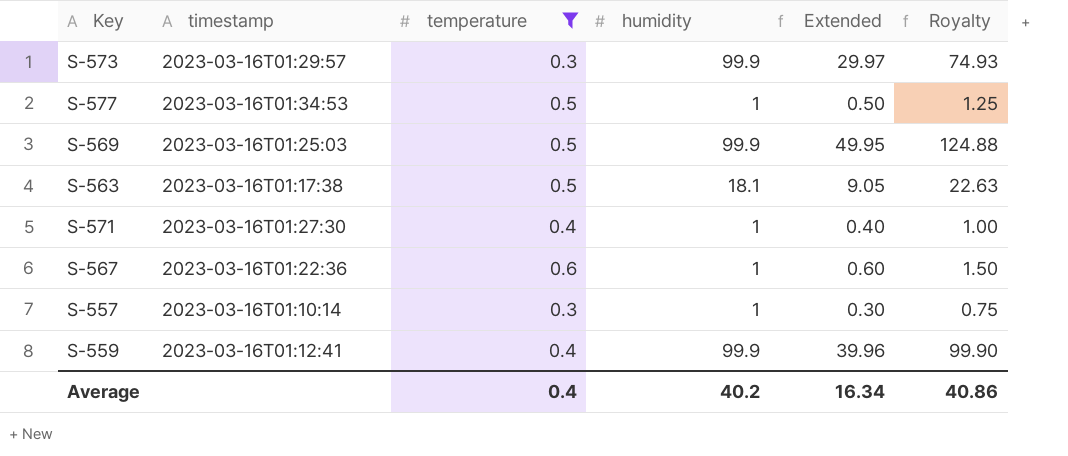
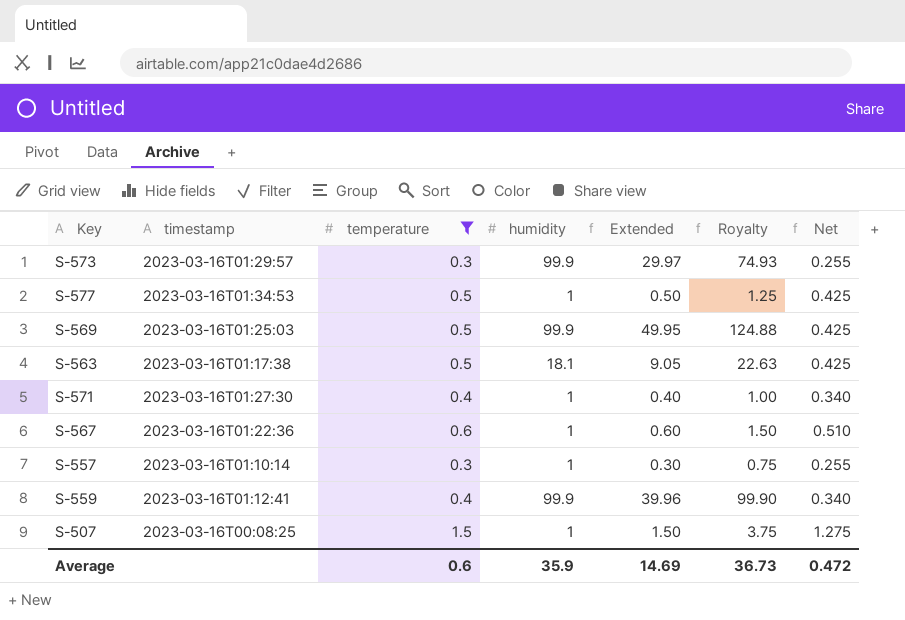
column Net | formula: none -> [temperature] * 0.85
row S-507: none -> 2023-03-16T00:08:25 | 1.5 | 1 | 1.50 | 3.75 | 1.275
Average | temperature: 0.4 -> 0.6
Average | humidity: 40.2 -> 35.9
Average | Extended: 16.34 -> 14.69
Average | Royalty: 40.86 -> 36.73

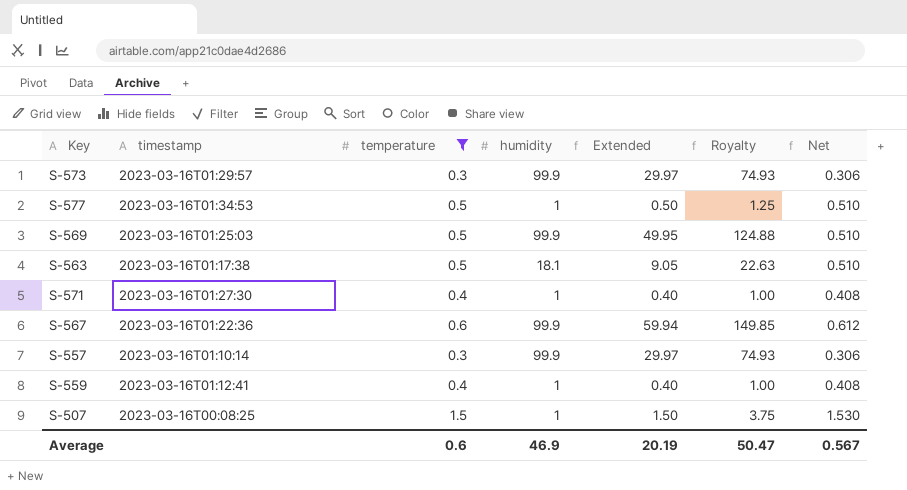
column Net | formula: [temperature] * 0.85 -> [temperature] * 1.02
S-567 | humidity: 1 -> 99.9
S-567 | Extended: 0.60 -> 59.94
S-567 | Royalty: 1.50 -> 149.85
S-557 | humidity: 1 -> 99.9
S-557 | Extended: 0.30 -> 29.97
S-557 | Royalty: 0.75 -> 74.93
S-559 | humidity: 99.9 -> 1
S-559 | Extended: 39.96 -> 0.40
S-559 | Royalty: 99.90 -> 1.00
Average | humidity: 35.9 -> 46.9
Average | Extended: 14.69 -> 20.19
Average | Royalty: 36.73 -> 50.47
Average | Net: 0.472 -> 0.567

